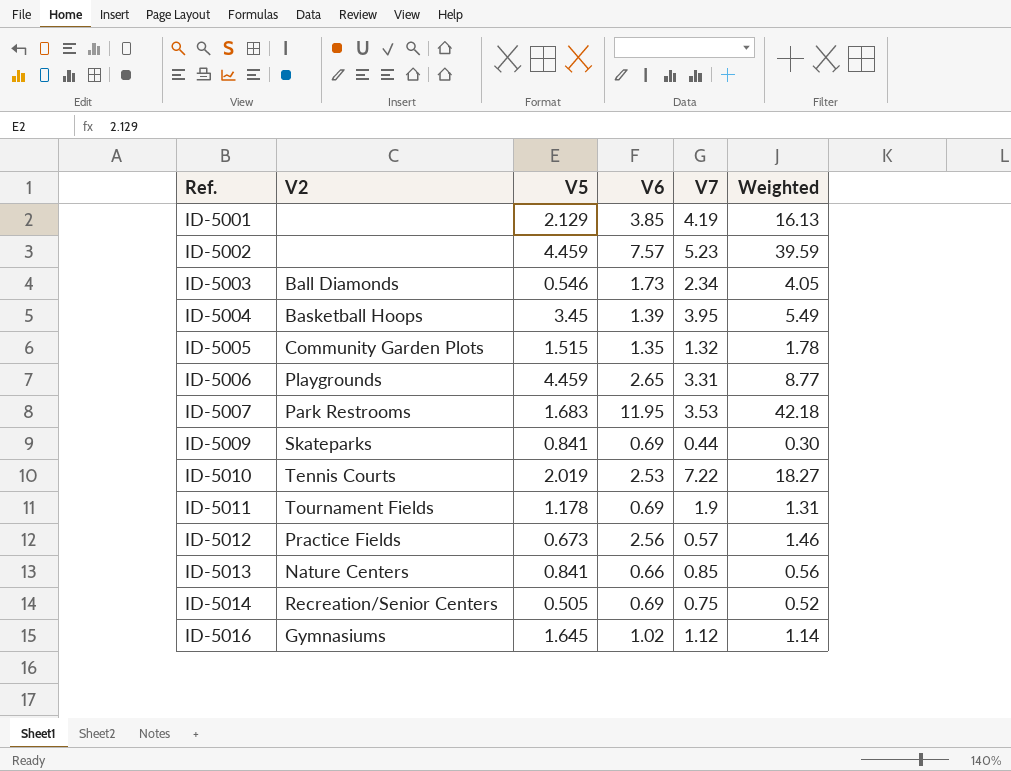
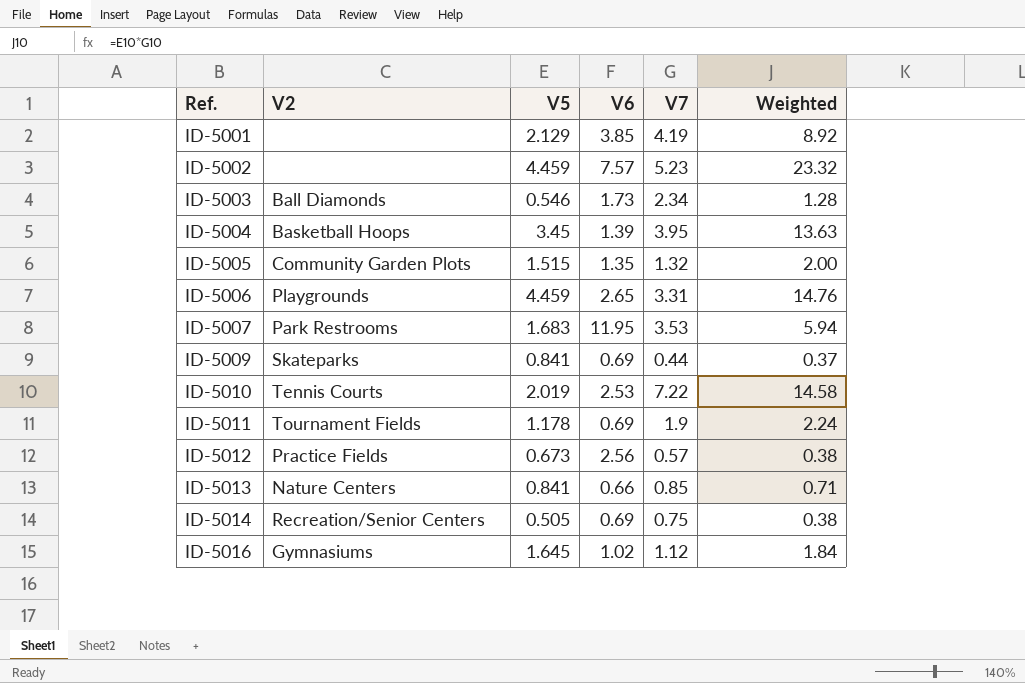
column Weighted | formula: [V6] * [V7] -> [V5] * [V7]

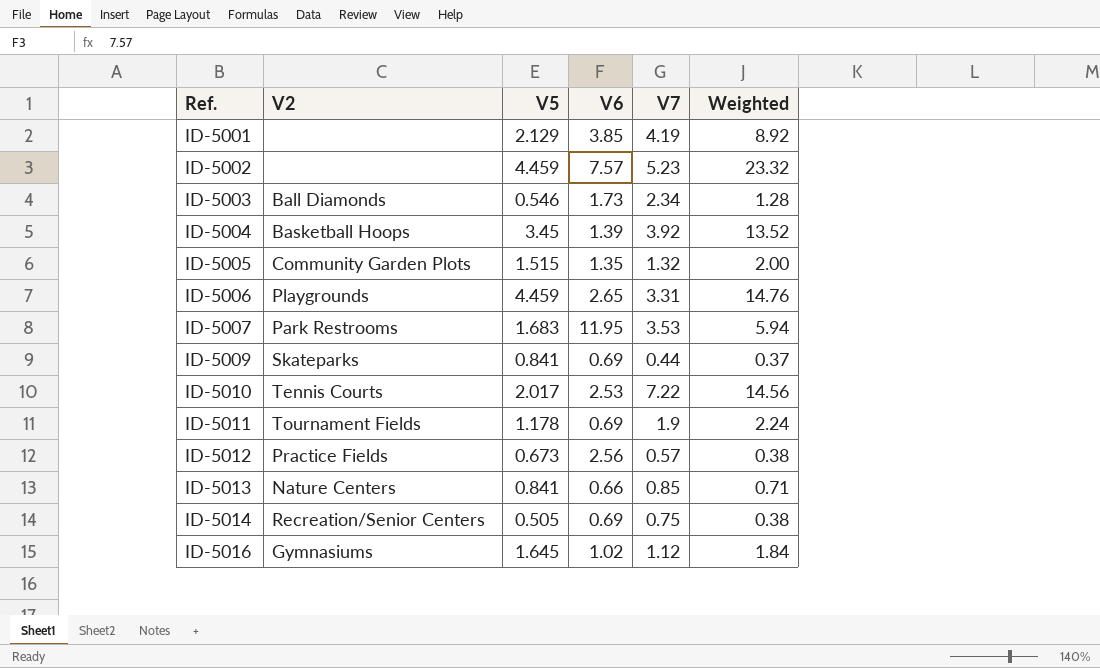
ID-5004 | V7: 3.95 -> 3.92
ID-5004 | Weighted: 13.63 -> 13.52
ID-5010 | V5: 2.019 -> 2.017
ID-5010 | Weighted: 14.58 -> 14.56

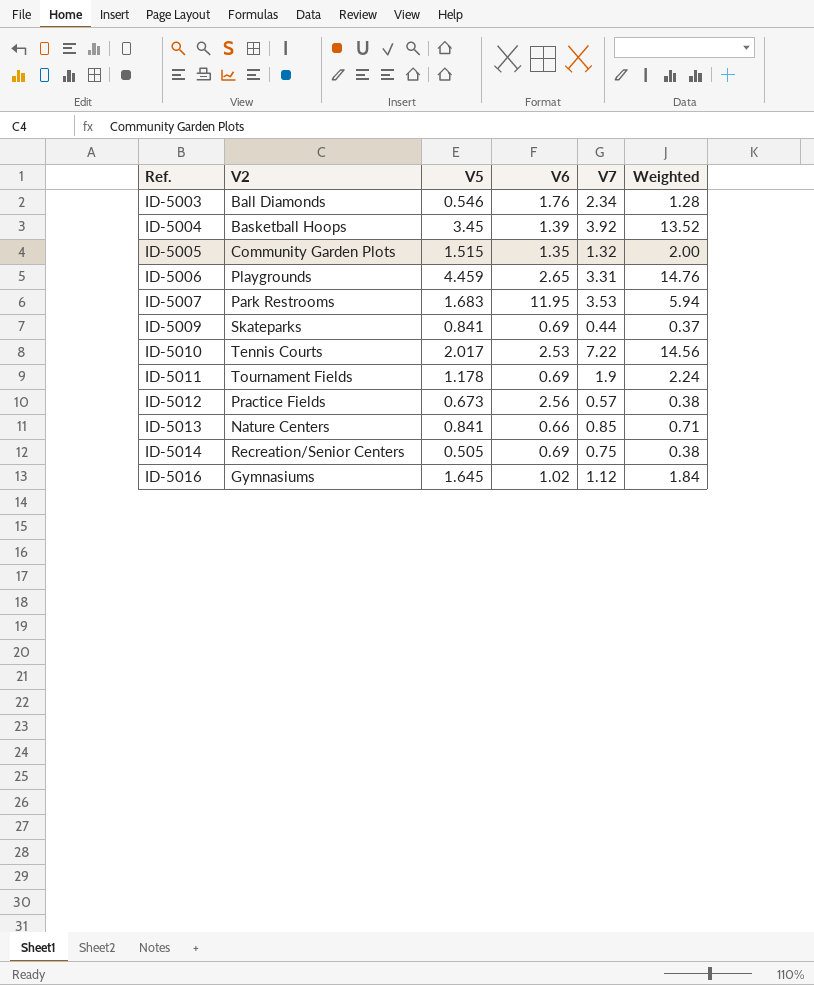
row ID-5001: none | 2.129 | 3.85 | 4.19 | 8.92 -> none
row ID-5002: none | 4.459 | 7.57 | 5.23 | 23.32 -> none
ID-5003 | V6: 1.73 -> 1.76

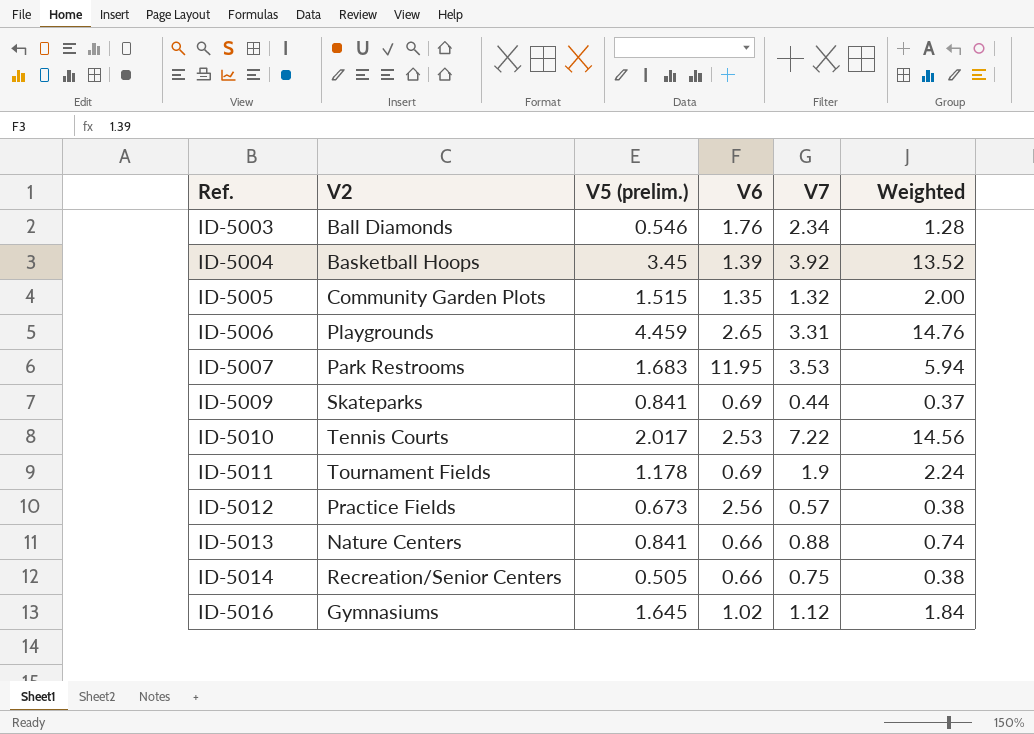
column name: V5 -> V5 (prelim.)
ID-5013 | V7: 0.85 -> 0.88
ID-5013 | Weighted: 0.71 -> 0.74
ID-5014 | V6: 0.69 -> 0.66

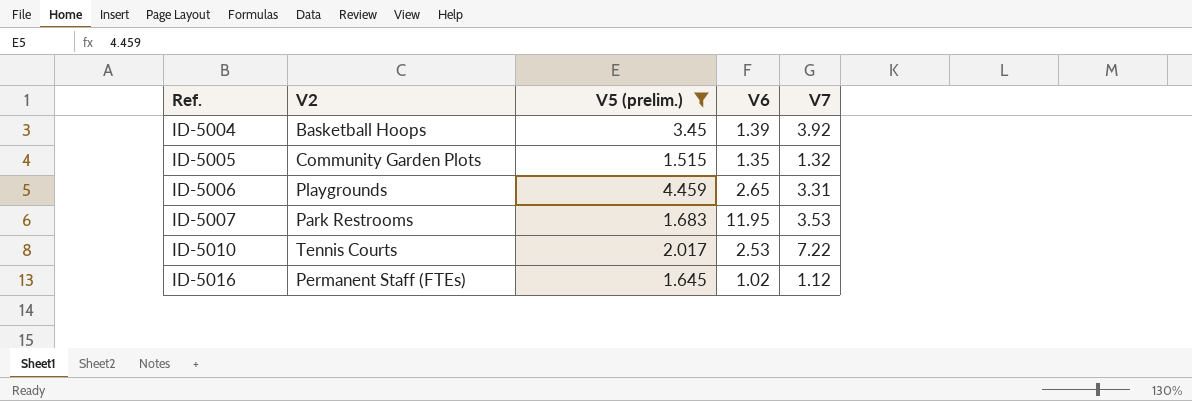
filter: none -> V5 (prelim.) >= 1.515
column Weighted | formula: [V5 (prelim.)] * [V7] -> none
ID-5016 | V2: Gymnasiums -> Permanent Staff (FTEs)

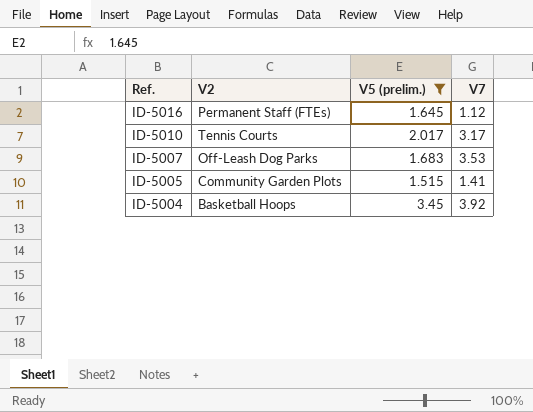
row order: Ref. ascending -> Ref. descending
column V6 | position: 4 -> none
row ID-5006: Playgrounds | 4.459 | 2.65 | 3.31 -> none
ID-5010 | V7: 7.22 -> 3.17
ID-5007 | V2: Park Restrooms -> Off-Leash Dog Parks
ID-5005 | V7: 1.32 -> 1.41

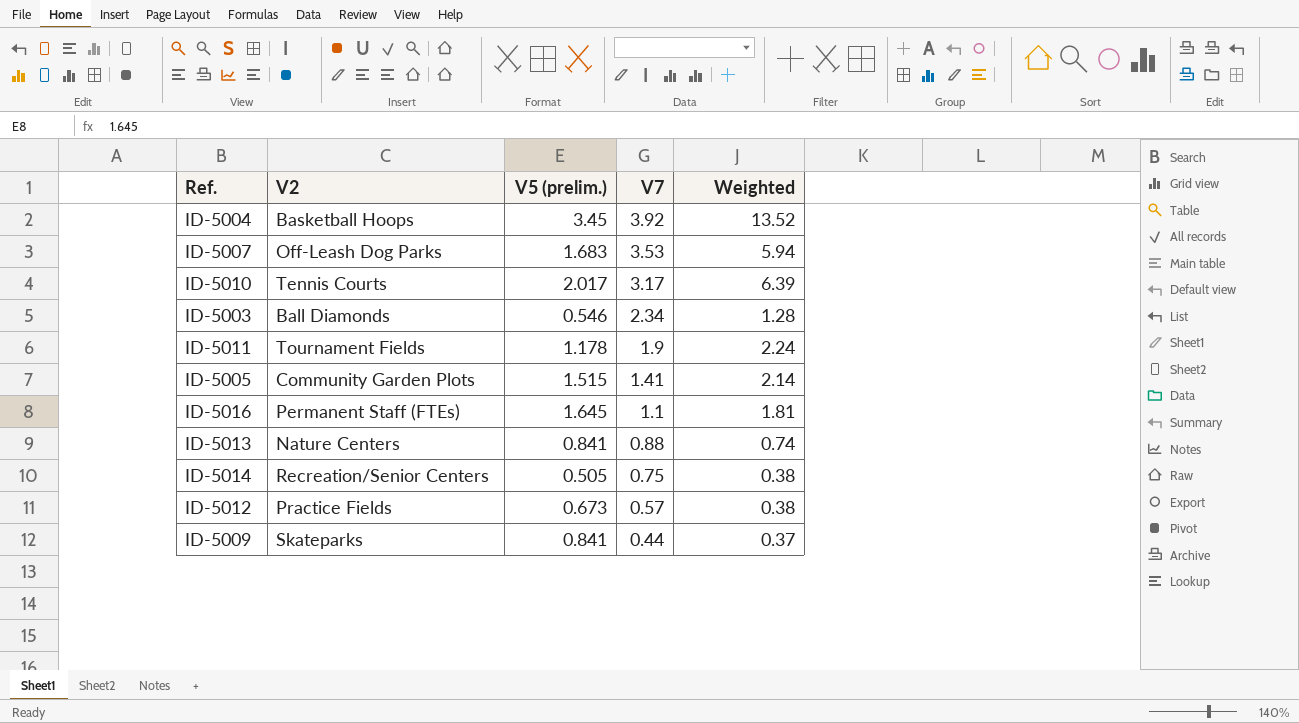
filter: V5 (prelim.) >= 1.515 -> none
row order: Ref. descending -> V7 descending
column Weighted | formula: none -> [V5 (prelim.)] * [V7]
ID-5016 | V7: 1.12 -> 1.1

